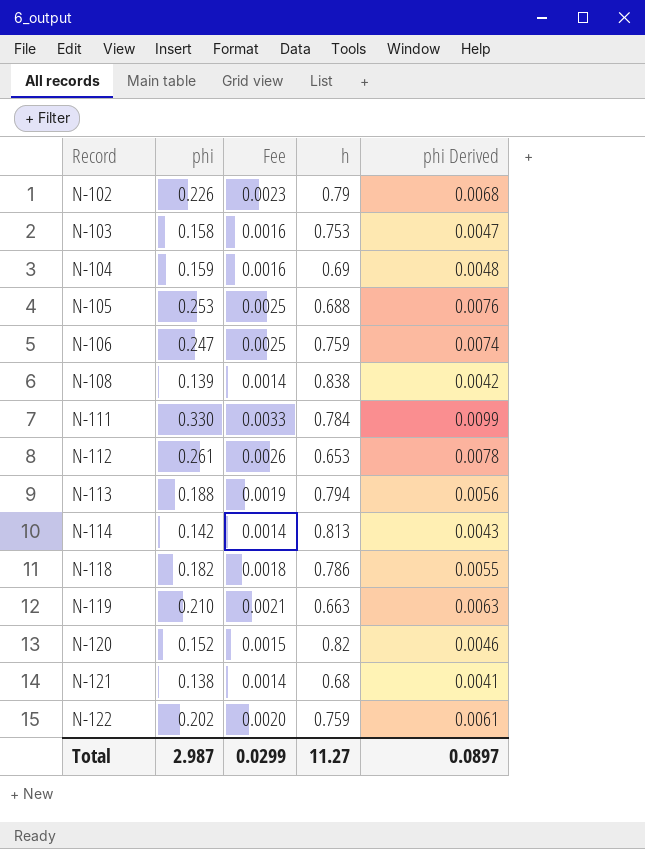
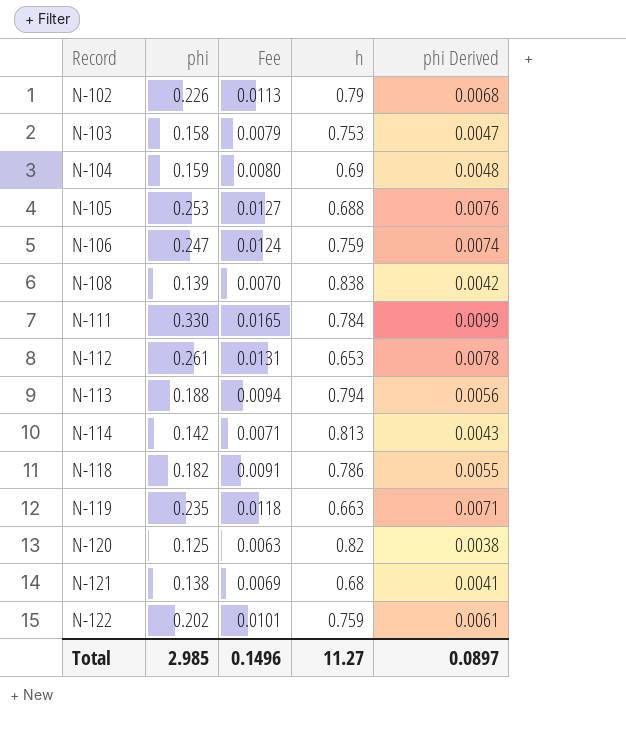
column Fee | formula: [phi] * 0.01 -> [phi] * 0.05
N-119 | phi: 0.210 -> 0.235
N-119 | phi Derived: 0.0063 -> 0.0071
N-120 | phi: 0.152 -> 0.125
N-120 | phi Derived: 0.0046 -> 0.0038
Total | phi: 2.987 -> 2.985
Total | Fee: 0.0299 -> 0.1496

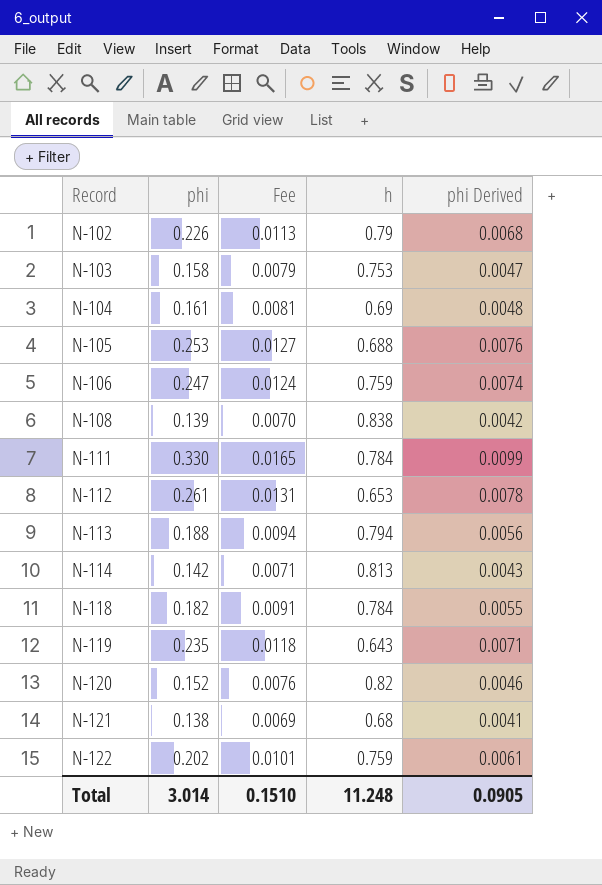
N-104 | phi: 0.159 -> 0.161
N-104 | Fee: 0.0080 -> 0.0081
N-118 | h: 0.786 -> 0.784
N-119 | h: 0.663 -> 0.643
N-120 | phi: 0.125 -> 0.152
N-120 | Fee: 0.0063 -> 0.0076
N-120 | phi Derived: 0.0038 -> 0.0046
Total | phi: 2.985 -> 3.014
Total | Fee: 0.1496 -> 0.1510
Total | h: 11.27 -> 11.248
Total | phi Derived: 0.0897 -> 0.0905

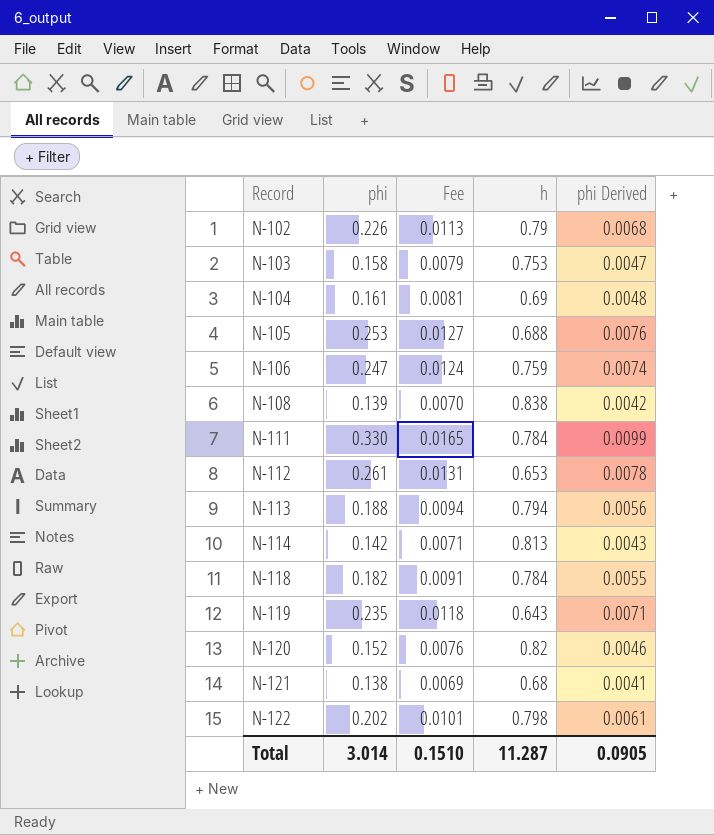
N-122 | h: 0.759 -> 0.798
Total | h: 11.248 -> 11.287

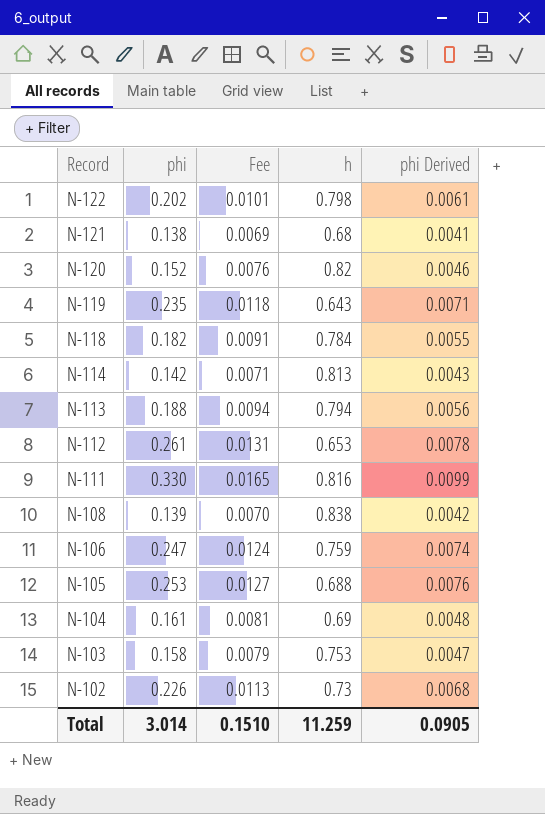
row order: Record ascending -> Record descending
N-111 | h: 0.784 -> 0.816
N-102 | h: 0.79 -> 0.73
Total | h: 11.287 -> 11.259

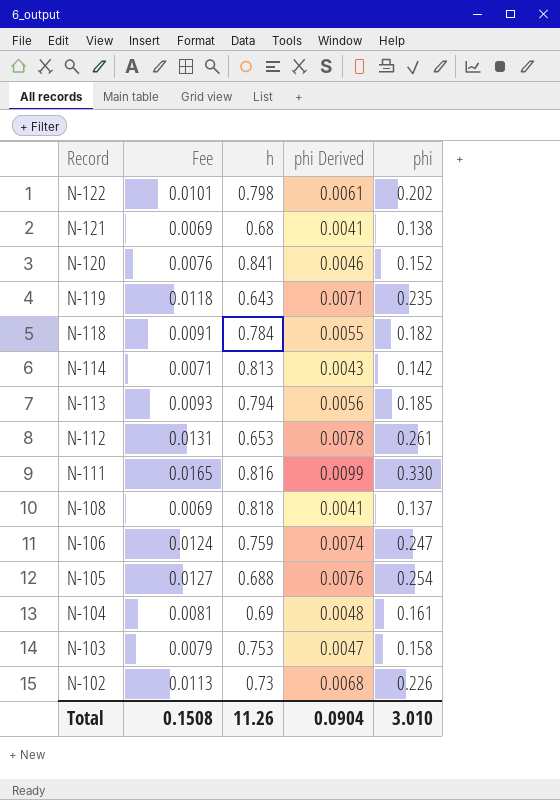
column phi | position: 2 -> 5
N-120 | h: 0.82 -> 0.841
N-113 | Fee: 0.0094 -> 0.0093
N-113 | phi: 0.188 -> 0.185
N-108 | Fee: 0.0070 -> 0.0069
N-108 | h: 0.838 -> 0.818
N-108 | phi Derived: 0.0042 -> 0.0041
N-108 | phi: 0.139 -> 0.137
N-105 | phi: 0.253 -> 0.254
Total | Fee: 0.1510 -> 0.1508
Total | h: 11.259 -> 11.26
Total | phi Derived: 0.0905 -> 0.0904
Total | phi: 3.014 -> 3.010

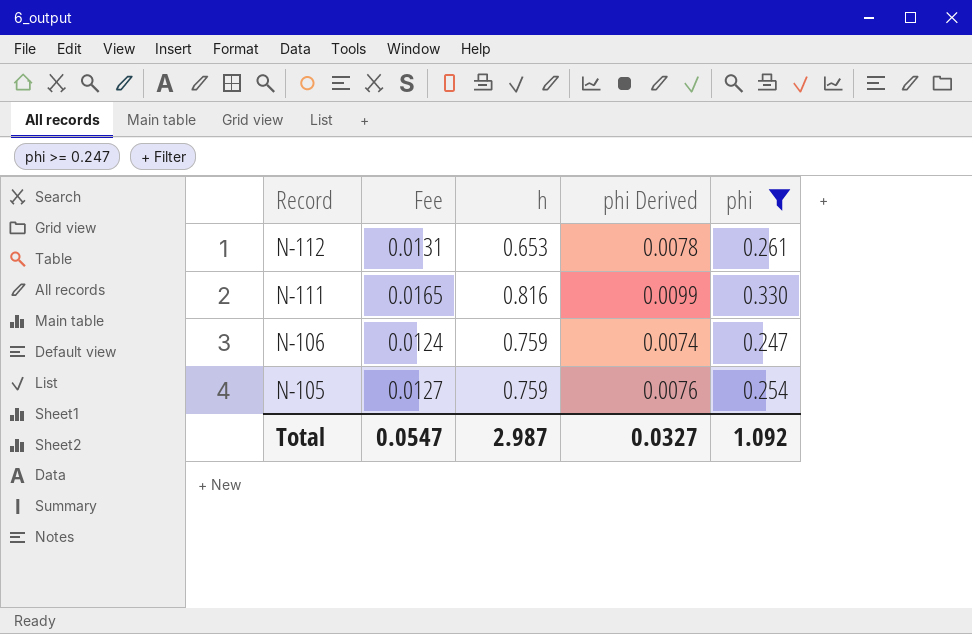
filter: none -> phi >= 0.247
N-105 | h: 0.688 -> 0.759
Total | Fee: 0.1508 -> 0.0547
Total | h: 11.26 -> 2.987
Total | phi Derived: 0.0904 -> 0.0327
Total | phi: 3.010 -> 1.092

